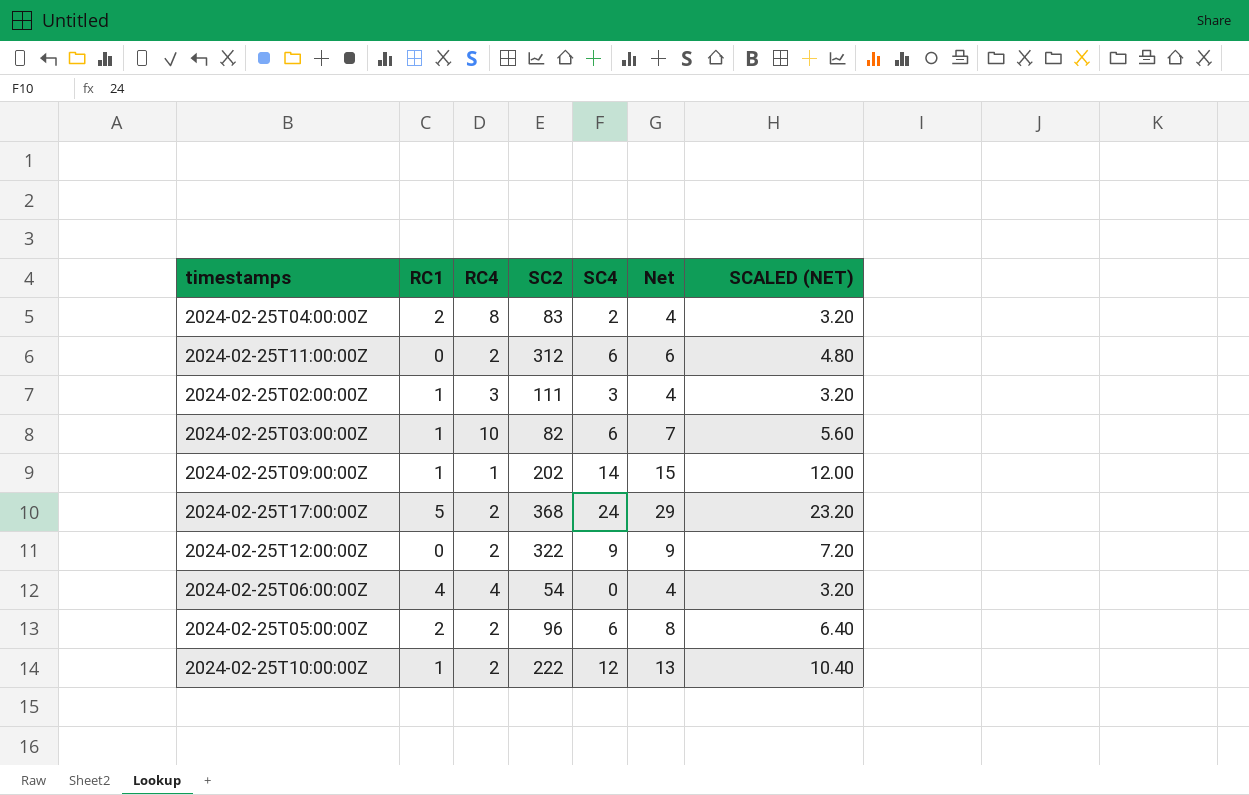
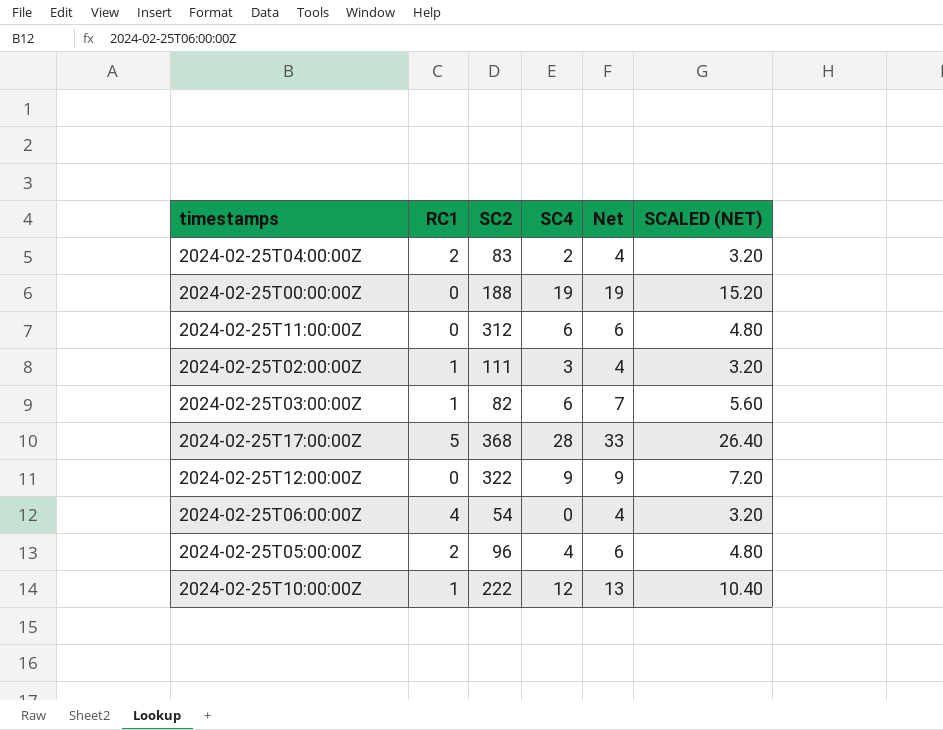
column RC4 | position: 3 -> none
row 2024-02-25T09:00:00Z: 1 | 1 | 202 | 14 | 15 | 12.00 -> none
row 2024-02-25T00:00:00Z: none -> 0 | 188 | 19 | 19 | 15.20
2024-02-25T17:00:00Z | SC4: 24 -> 28
2024-02-25T17:00:00Z | Net: 29 -> 33
2024-02-25T17:00:00Z | SCALED (NET): 23.20 -> 26.40
2024-02-25T05:00:00Z | SC4: 6 -> 4
2024-02-25T05:00:00Z | Net: 8 -> 6
2024-02-25T05:00:00Z | SCALED (NET): 6.40 -> 4.80

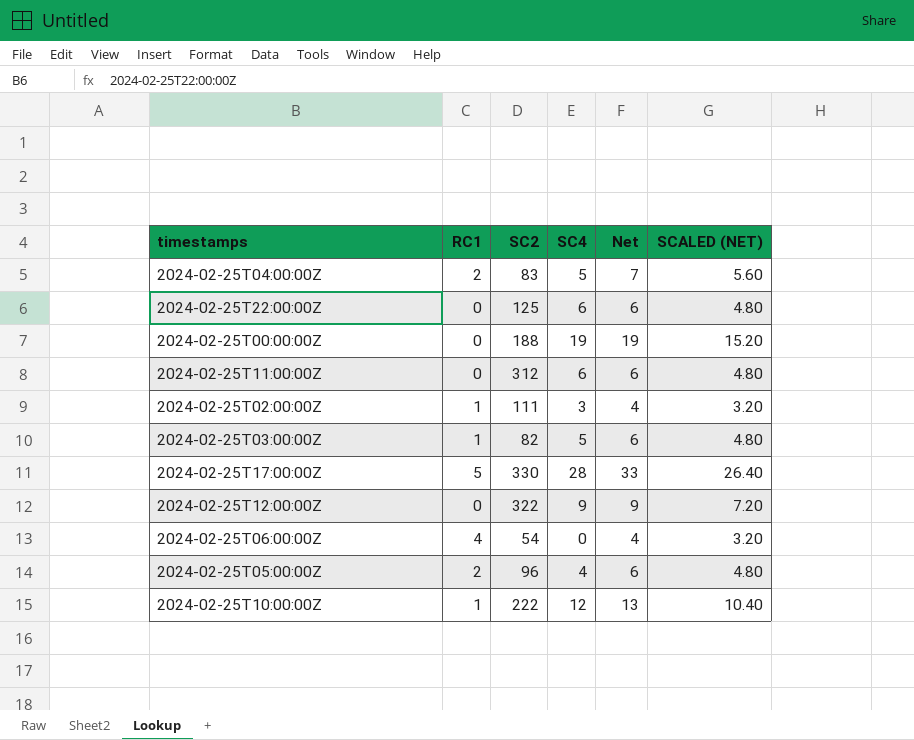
2024-02-25T04:00:00Z | SC4: 2 -> 5
2024-02-25T04:00:00Z | Net: 4 -> 7
2024-02-25T04:00:00Z | SCALED (NET): 3.20 -> 5.60
row 2024-02-25T22:00:00Z: none -> 0 | 125 | 6 | 6 | 4.80
2024-02-25T03:00:00Z | SC4: 6 -> 5
2024-02-25T03:00:00Z | Net: 7 -> 6
2024-02-25T03:00:00Z | SCALED (NET): 5.60 -> 4.80
2024-02-25T17:00:00Z | SC2: 368 -> 330

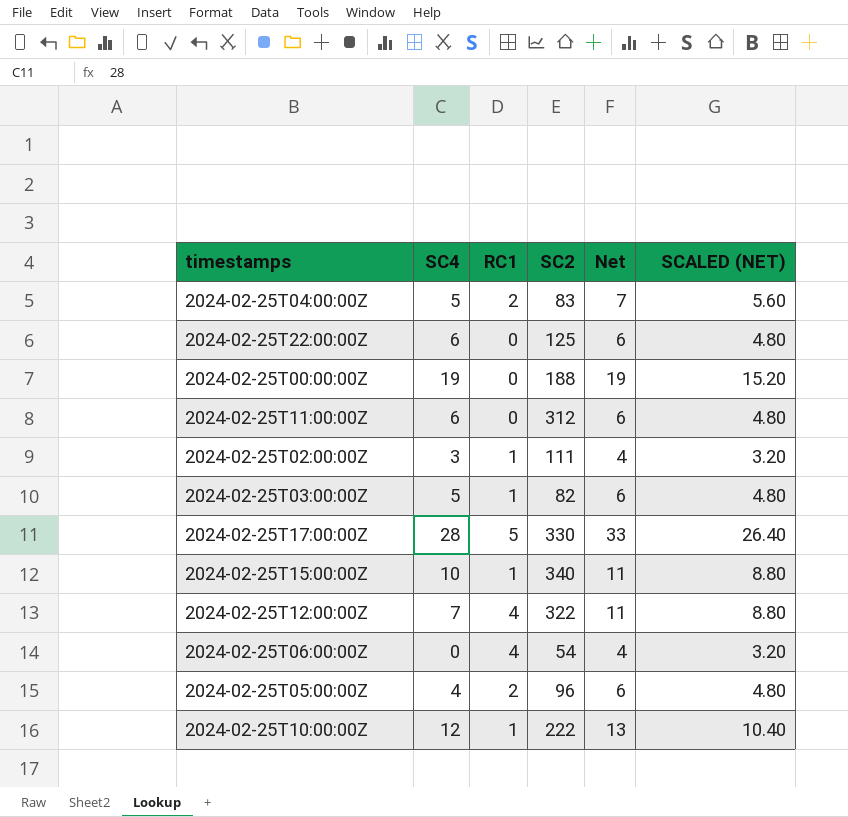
column SC4 | position: 4 -> 2
row 2024-02-25T15:00:00Z: none -> 10 | 1 | 340 | 11 | 8.80
2024-02-25T12:00:00Z | SC4: 9 -> 7
2024-02-25T12:00:00Z | RC1: 0 -> 4
2024-02-25T12:00:00Z | Net: 9 -> 11
2024-02-25T12:00:00Z | SCALED (NET): 7.20 -> 8.80

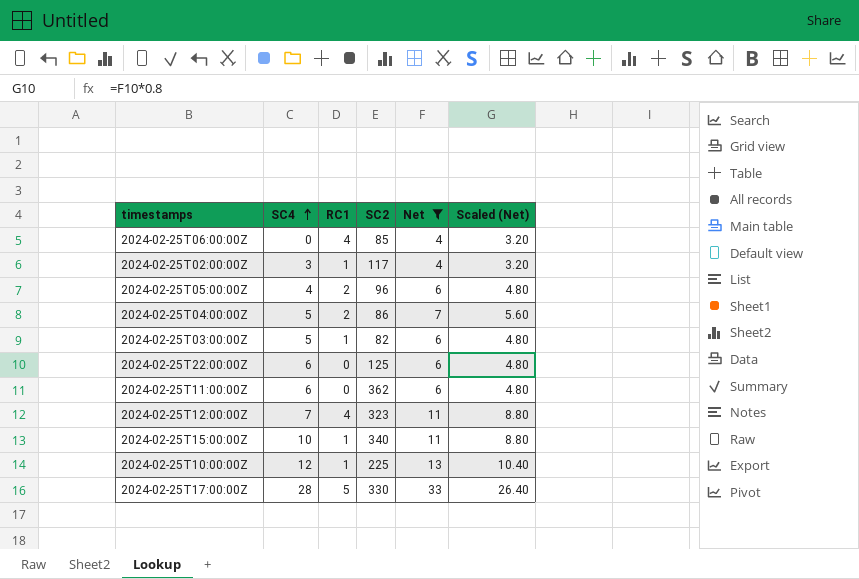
filter: none -> Net != 19
row order: none -> SC4 ascending
column name: SCALED (NET) -> Scaled (Net)
2024-02-25T06:00:00Z | SC2: 54 -> 85
2024-02-25T02:00:00Z | SC2: 111 -> 117
2024-02-25T04:00:00Z | SC2: 83 -> 86
2024-02-25T11:00:00Z | SC2: 312 -> 362
2024-02-25T12:00:00Z | SC2: 322 -> 323
2024-02-25T10:00:00Z | SC2: 222 -> 225

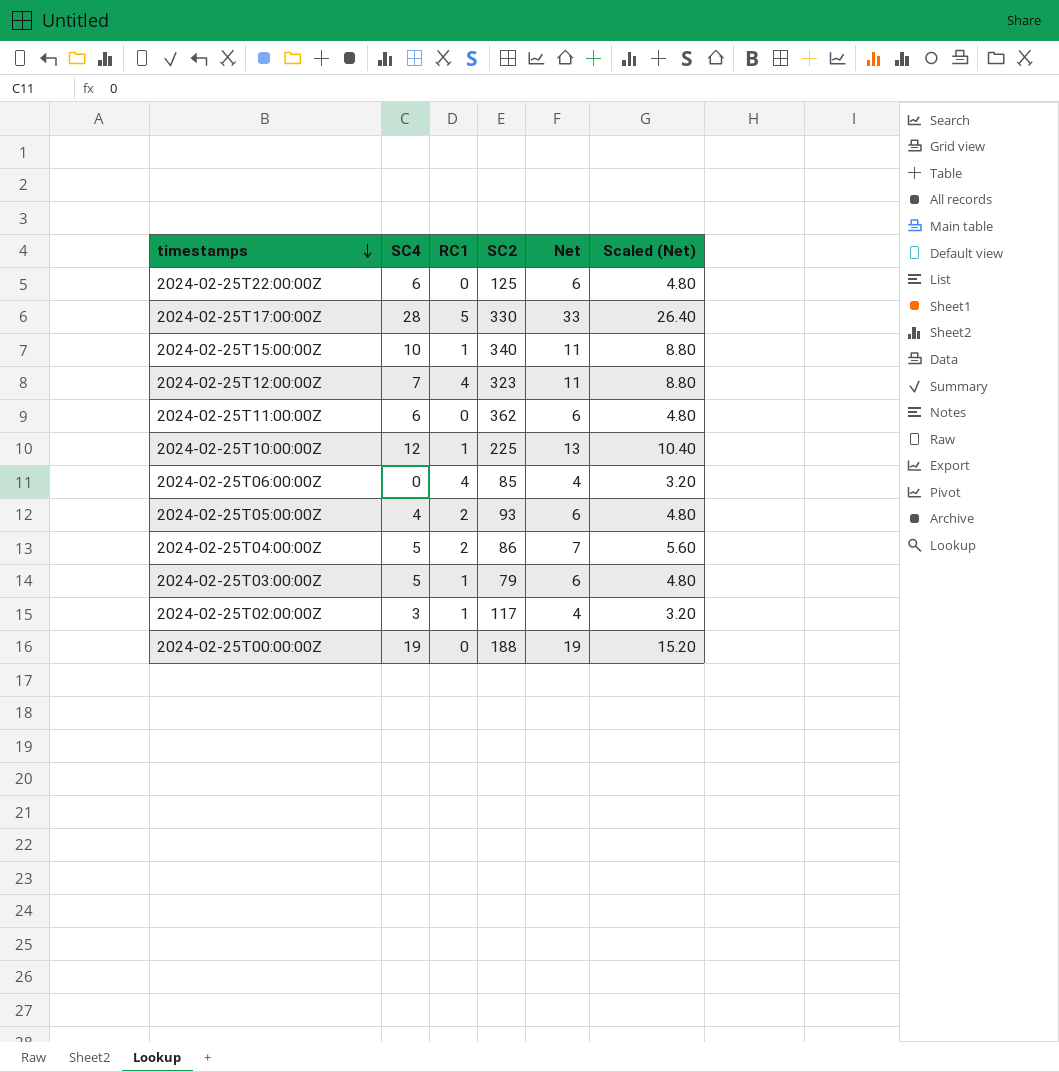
filter: Net != 19 -> none
row order: SC4 ascending -> timestamps descending
2024-02-25T05:00:00Z | SC2: 96 -> 93
2024-02-25T03:00:00Z | SC2: 82 -> 79

